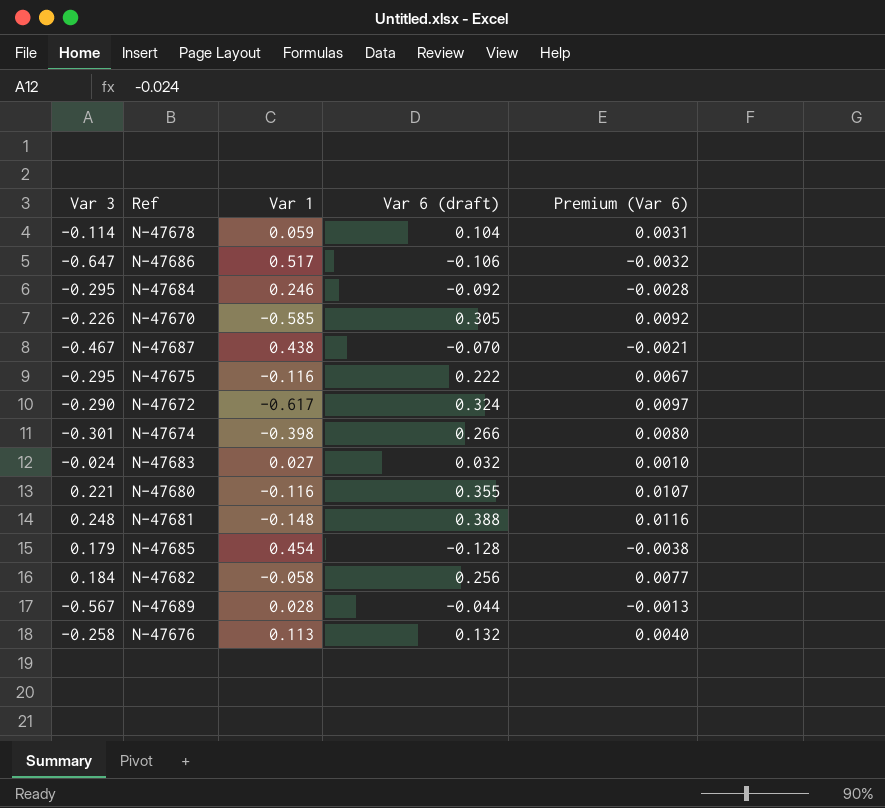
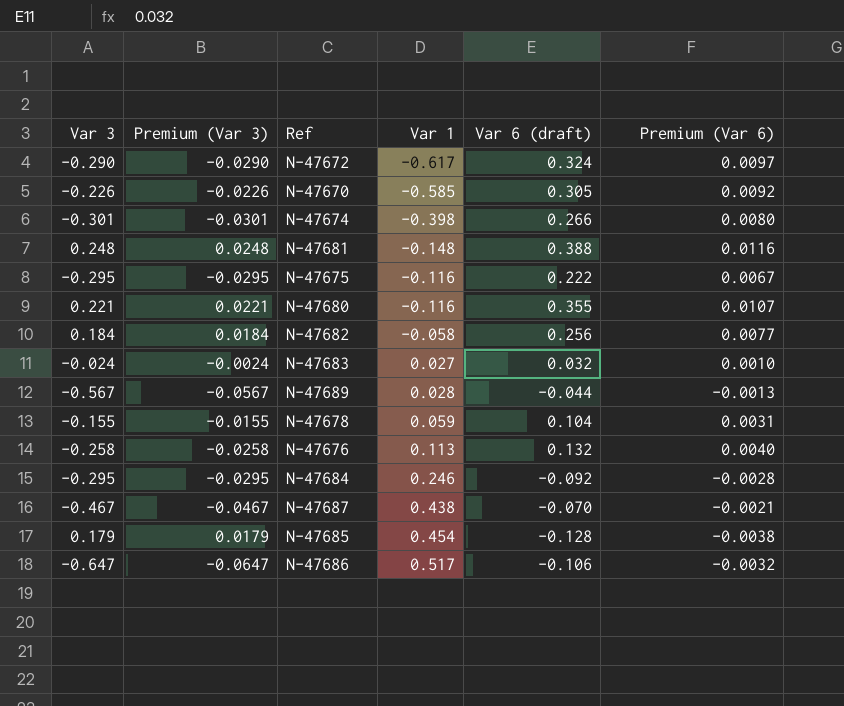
row order: none -> Var 1 ascending
column Premium (Var 3) | formula: none -> [Var 3] * 0.1
N-47678 | Var 3: -0.114 -> -0.155

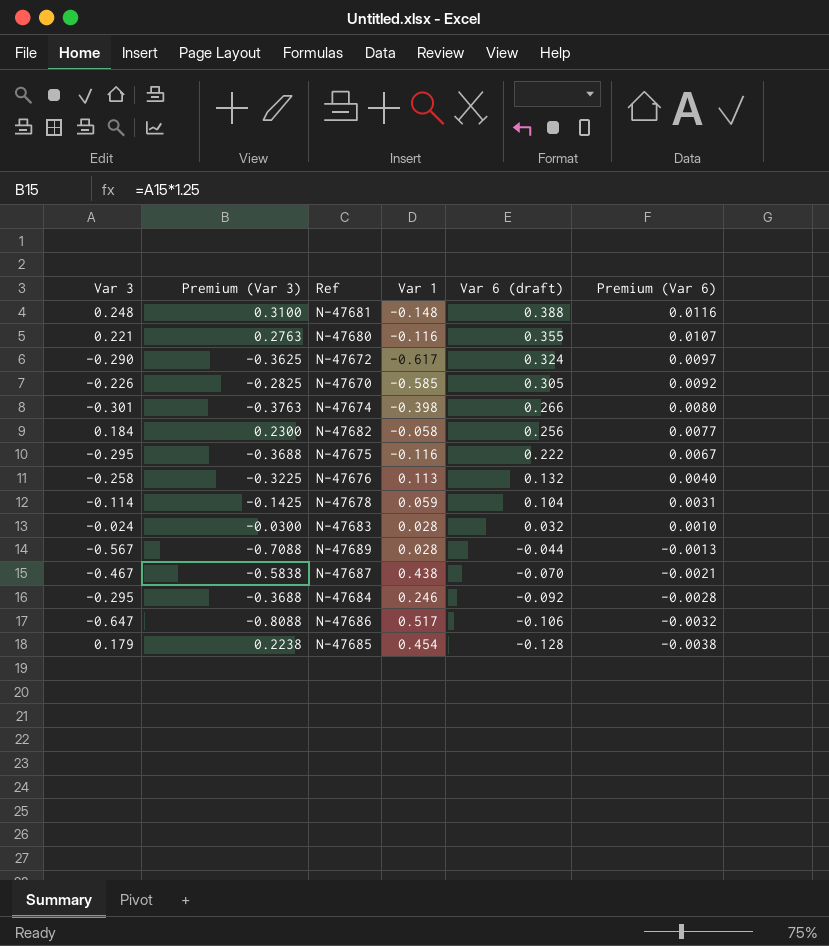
row order: Var 1 ascending -> Var 6 (draft) descending
column Premium (Var 3) | formula: [Var 3] * 0.1 -> [Var 3] * 1.25
N-47678 | Var 3: -0.155 -> -0.114
N-47683 | Var 1: 0.027 -> 0.028

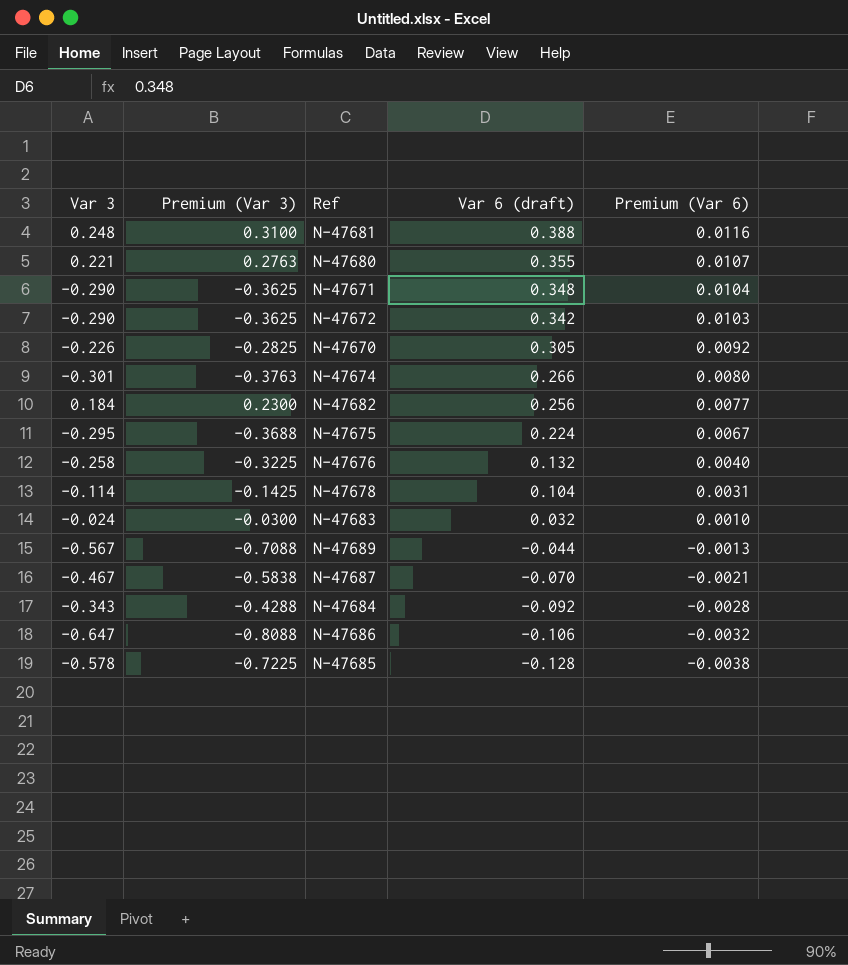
column Var 1 | position: 4 -> none
row N-47671: none -> -0.290 | -0.3625 | 0.348 | 0.0104
N-47672 | Var 6 (draft): 0.324 -> 0.342
N-47672 | Premium (Var 6): 0.0097 -> 0.0103
N-47675 | Var 6 (draft): 0.222 -> 0.224
N-47684 | Var 3: -0.295 -> -0.343
N-47684 | Premium (Var 3): -0.3688 -> -0.4288
N-47685 | Var 3: 0.179 -> -0.578
N-47685 | Premium (Var 3): 0.2238 -> -0.7225

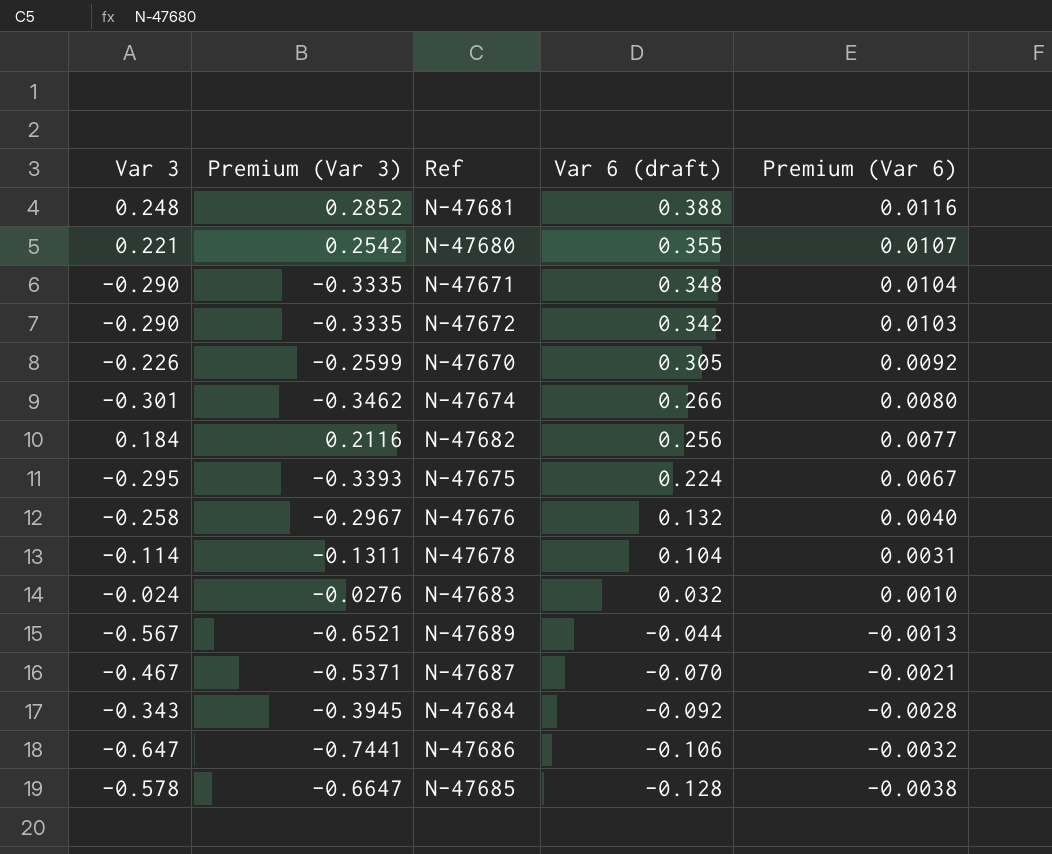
column Premium (Var 3) | formula: [Var 3] * 1.25 -> [Var 3] * 1.15

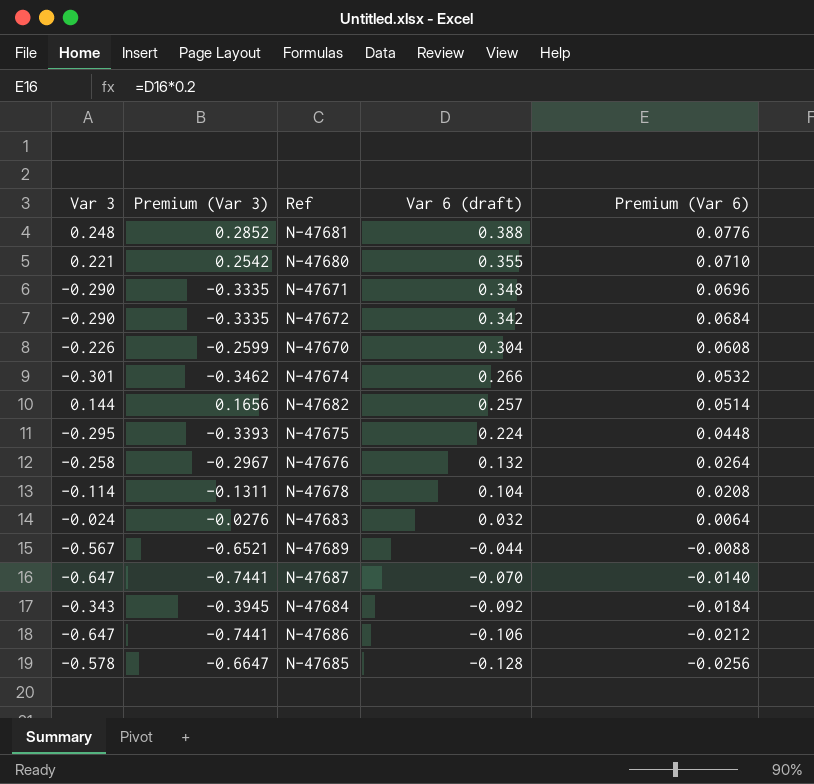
column Premium (Var 6) | formula: [Var 6 (draft)] * 0.03 -> [Var 6 (draft)] * 0.2
N-47670 | Var 6 (draft): 0.305 -> 0.304
N-47682 | Var 3: 0.184 -> 0.144
N-47682 | Premium (Var 3): 0.2116 -> 0.1656
N-47682 | Var 6 (draft): 0.256 -> 0.257
N-47687 | Var 3: -0.467 -> -0.647
N-47687 | Premium (Var 3): -0.5371 -> -0.7441

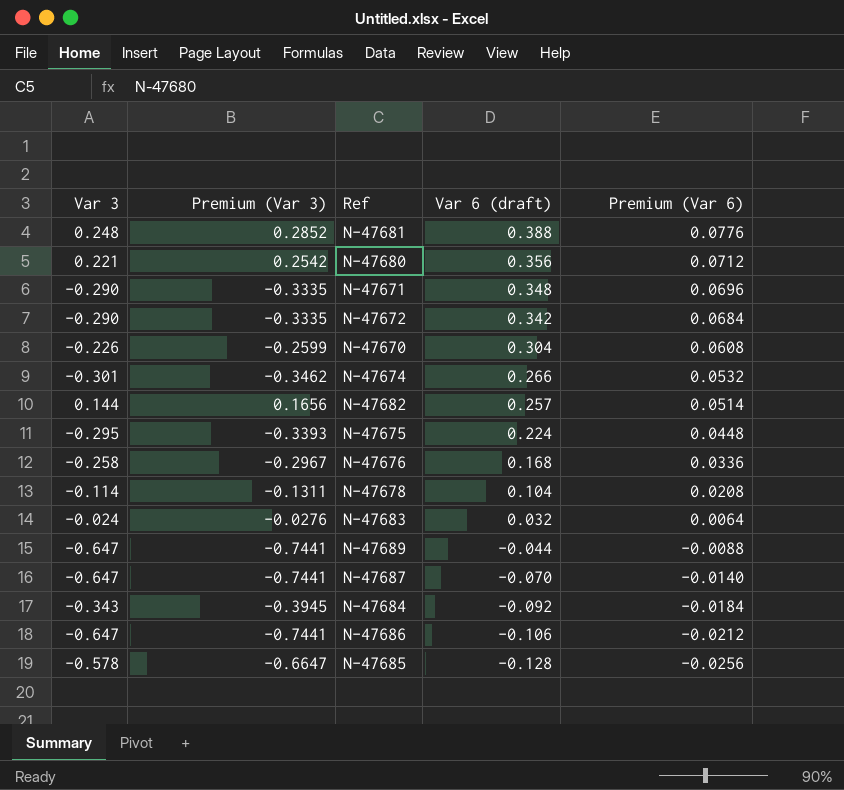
N-47680 | Var 6 (draft): 0.355 -> 0.356
N-47680 | Premium (Var 6): 0.0710 -> 0.0712
N-47676 | Var 6 (draft): 0.132 -> 0.168
N-47676 | Premium (Var 6): 0.0264 -> 0.0336
N-47689 | Var 3: -0.567 -> -0.647
N-47689 | Premium (Var 3): -0.6521 -> -0.7441

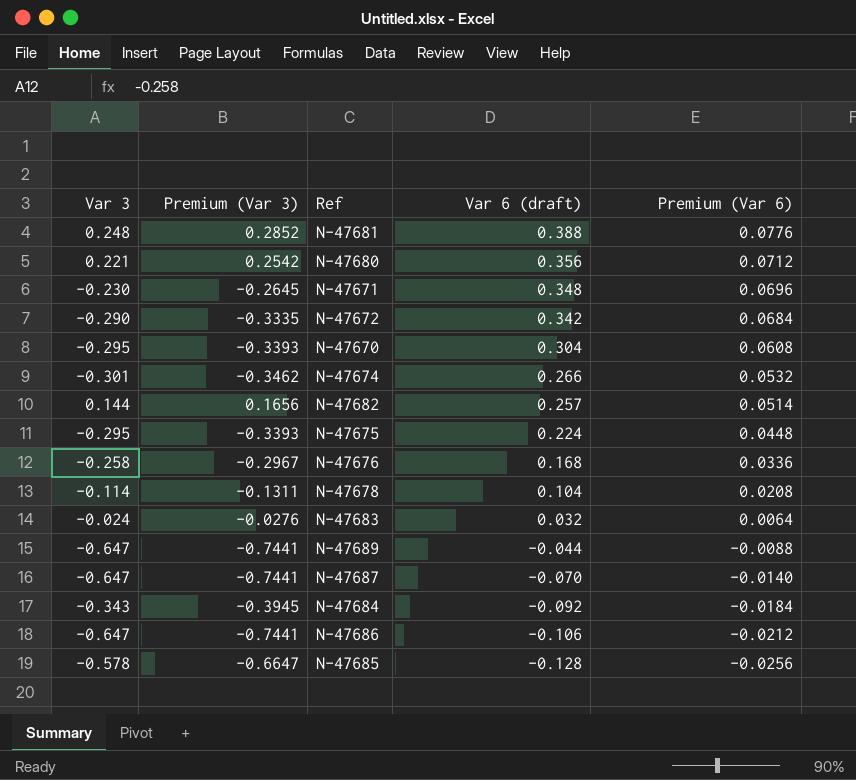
N-47671 | Var 3: -0.290 -> -0.230
N-47671 | Premium (Var 3): -0.3335 -> -0.2645
N-47670 | Var 3: -0.226 -> -0.295
N-47670 | Premium (Var 3): -0.2599 -> -0.3393

